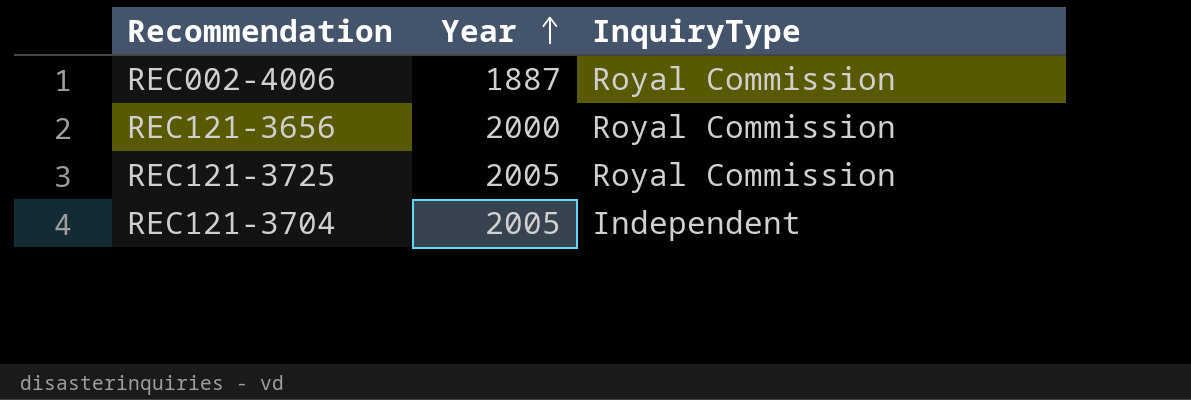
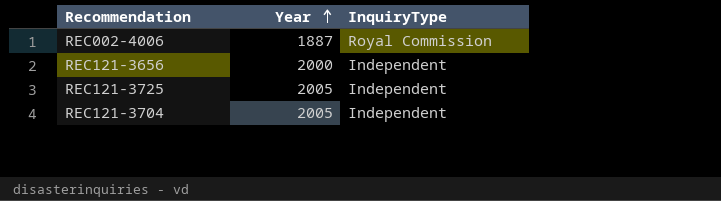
REC121-3656 | InquiryType: Royal Commission -> Independent
REC121-3725 | InquiryType: Royal Commission -> Independent

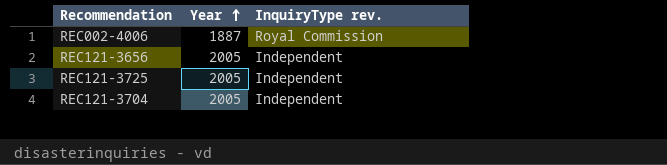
column name: InquiryType -> InquiryType rev.
REC121-3656 | Year: 2000 -> 2005

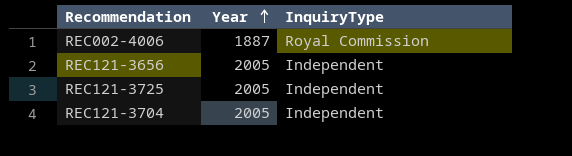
column name: InquiryType rev. -> InquiryType

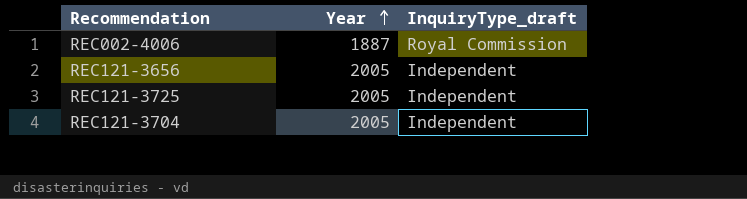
column name: InquiryType -> InquiryType_draft

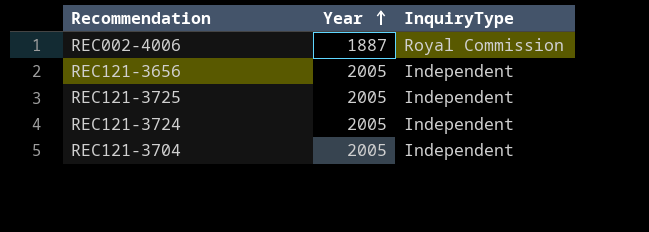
column name: InquiryType_draft -> InquiryType
row REC121-3724: none -> 2005 | Independent

